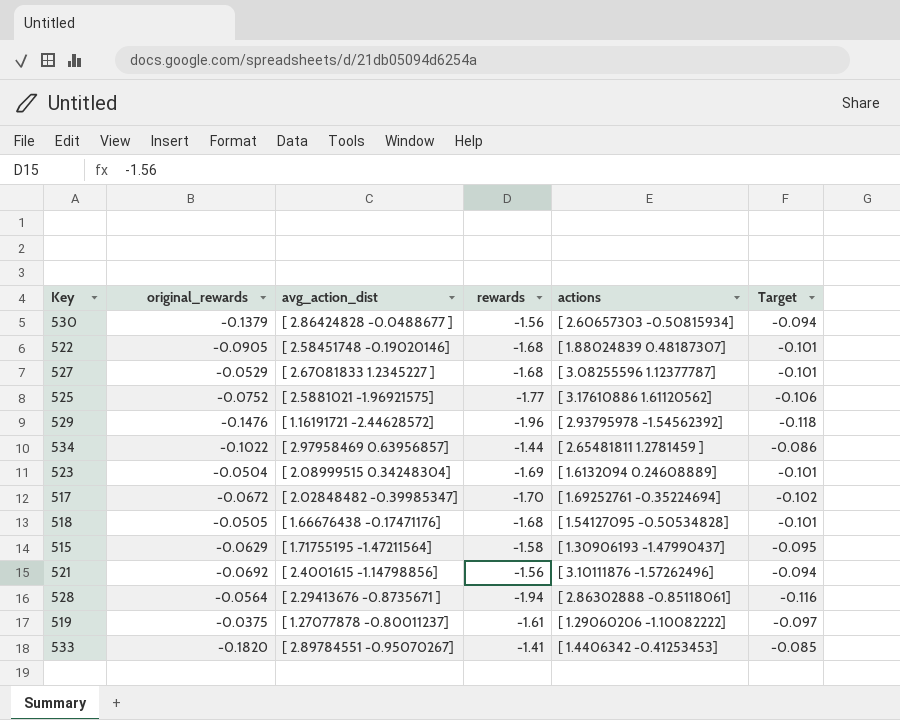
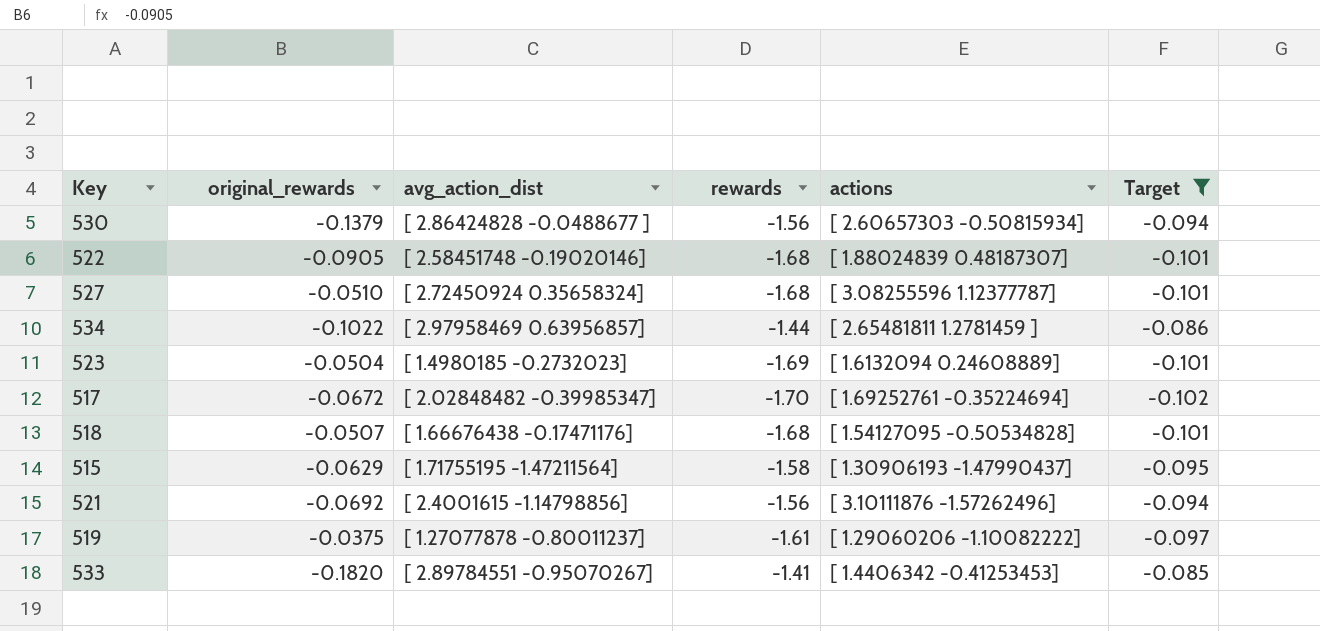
filter: none -> Target >= -0.102
527 | original_rewards: -0.0529 -> -0.0510
527 | avg_action_dist: [ 2.67081833 1.2345227 ] -> [ 2.72450924 0.35658324]
523 | avg_action_dist: [ 2.08999515 0.34248304] -> [ 1.4980185 -0.2732023]
518 | original_rewards: -0.0505 -> -0.0507

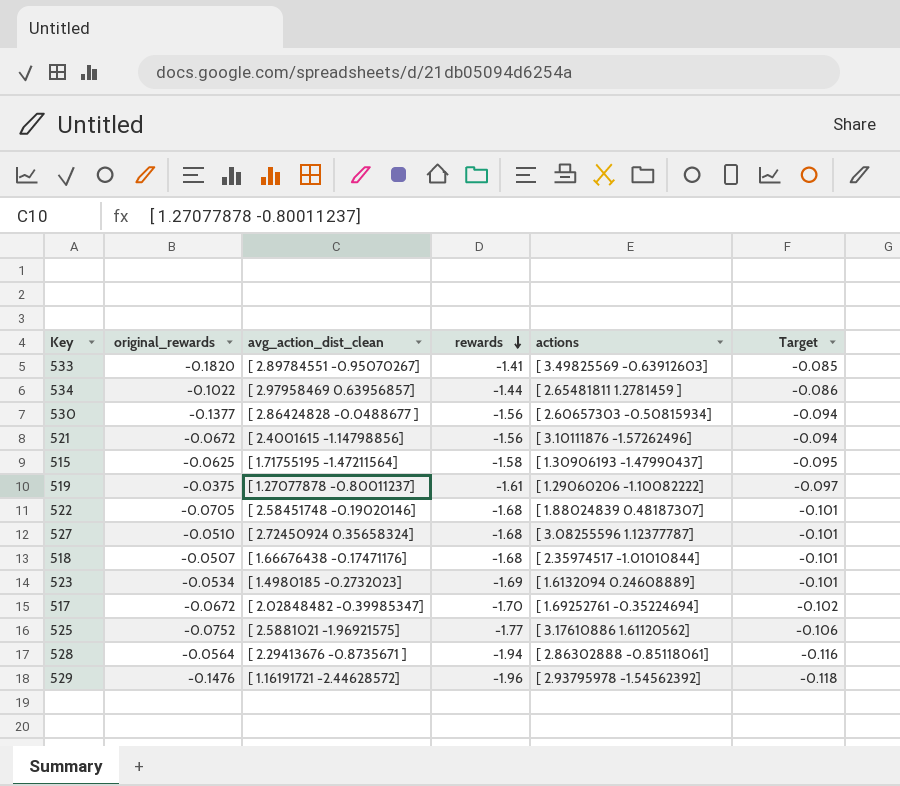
filter: Target >= -0.102 -> none
row order: none -> rewards descending
column name: avg_action_dist -> avg_action_dist_clean
533 | actions: [ 1.4406342 -0.41253453] -> [ 3.49825569 -0.63912603]
530 | original_rewards: -0.1379 -> -0.1377
521 | original_rewards: -0.0692 -> -0.0672
515 | original_rewards: -0.0629 -> -0.0625
522 | original_rewards: -0.0905 -> -0.0705
518 | actions: [ 1.54127095 -0.50534828] -> [ 2.35974517 -1.01010844]
523 | original_rewards: -0.0504 -> -0.0534

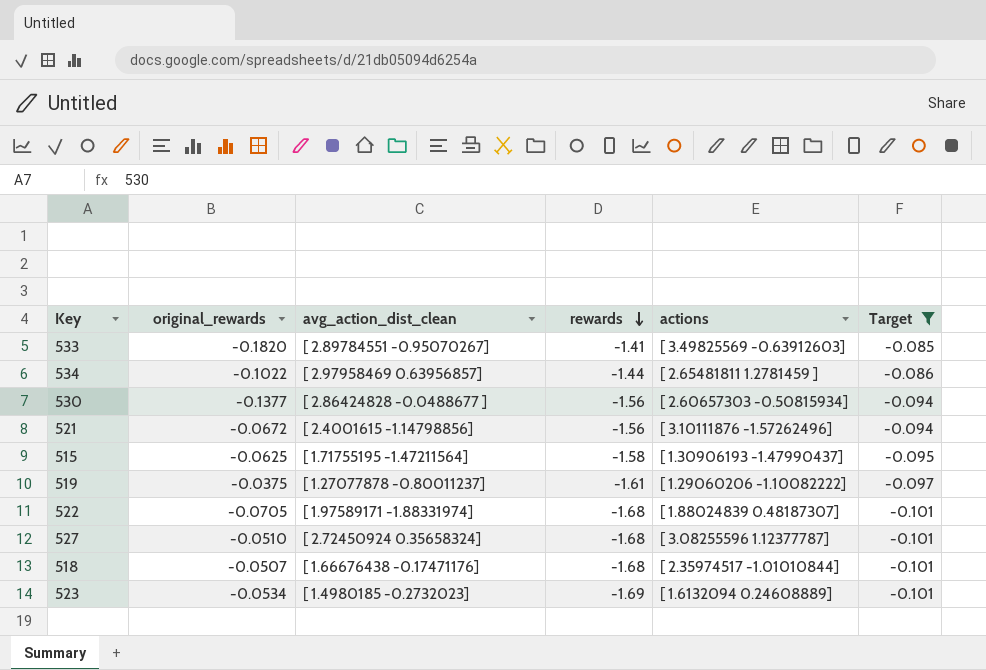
filter: none -> Target >= -0.101
522 | avg_action_dist_clean: [ 2.58451748 -0.19020146] -> [ 1.97589171 -1.88331974]

